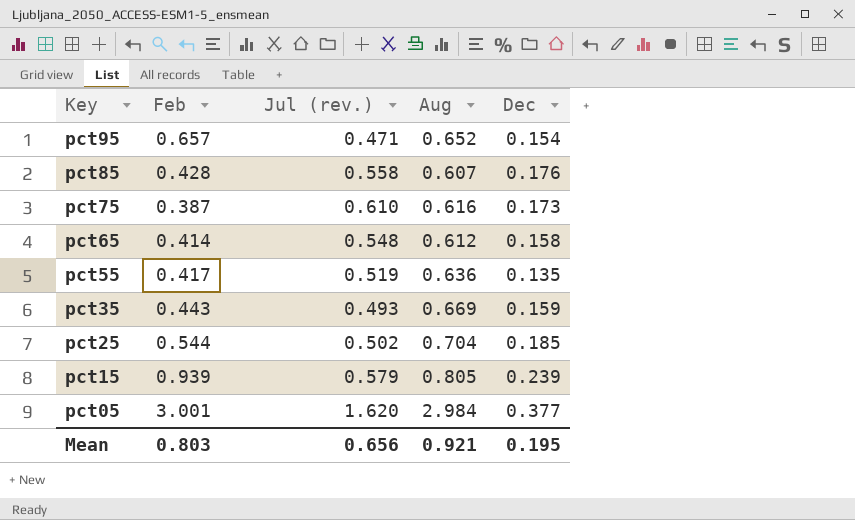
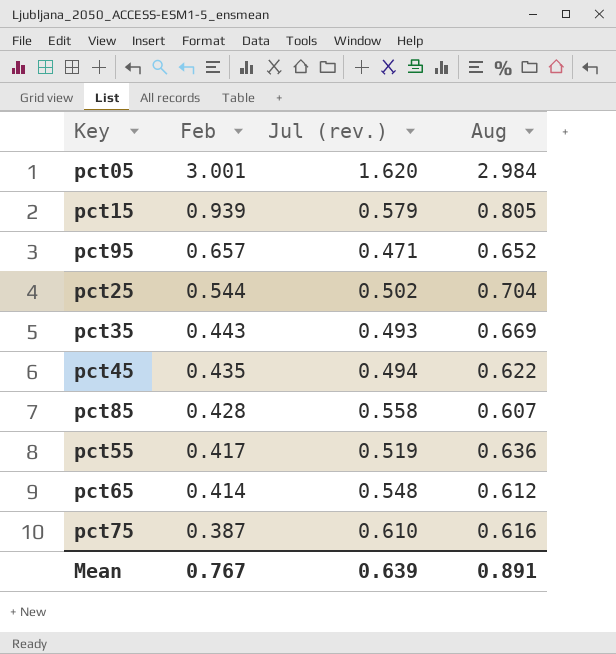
row order: Key descending -> Feb descending
column Dec | position: 5 -> none
row pct45: none -> 0.435 | 0.494 | 0.622
Mean | Feb: 0.803 -> 0.767
Mean | Jul (rev.): 0.656 -> 0.639
Mean | Aug: 0.921 -> 0.891

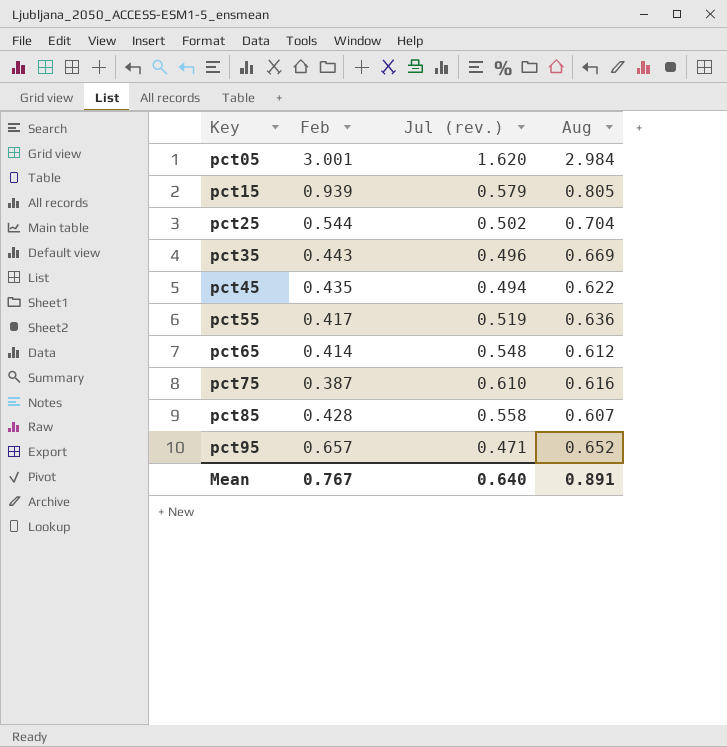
row order: Feb descending -> Key ascending
pct35 | Jul (rev.): 0.493 -> 0.496
Mean | Jul (rev.): 0.639 -> 0.640

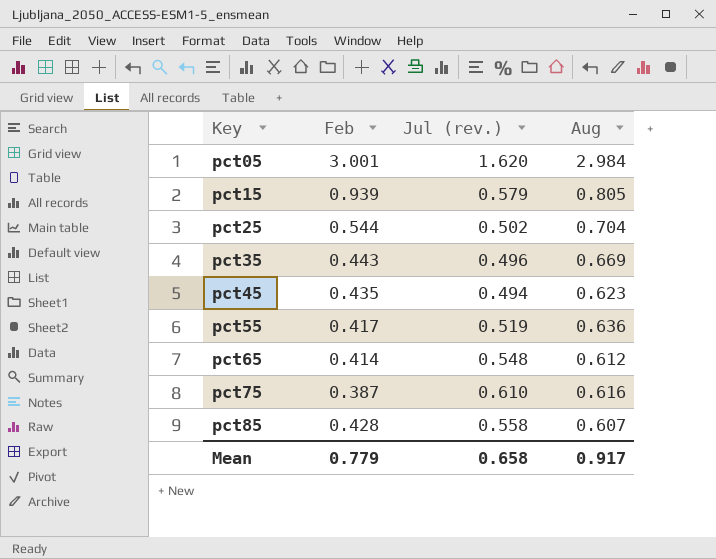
row pct95: 0.657 | 0.471 | 0.652 -> none
pct45 | Aug: 0.622 -> 0.623
Mean | Feb: 0.767 -> 0.779
Mean | Jul (rev.): 0.640 -> 0.658
Mean | Aug: 0.891 -> 0.917

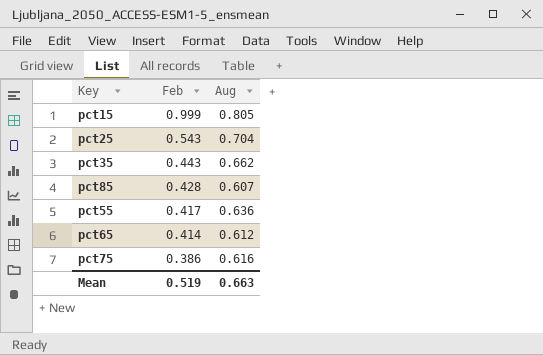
row order: Key ascending -> Feb descending
column Jul (rev.) | position: 3 -> none
row pct05: 3.001 | 1.620 | 2.984 -> none
row pct45: 0.435 | 0.494 | 0.623 -> none
pct15 | Feb: 0.939 -> 0.999
pct25 | Feb: 0.544 -> 0.543
pct35 | Aug: 0.669 -> 0.662
pct75 | Feb: 0.387 -> 0.386
Mean | Feb: 0.779 -> 0.519
Mean | Aug: 0.917 -> 0.663

